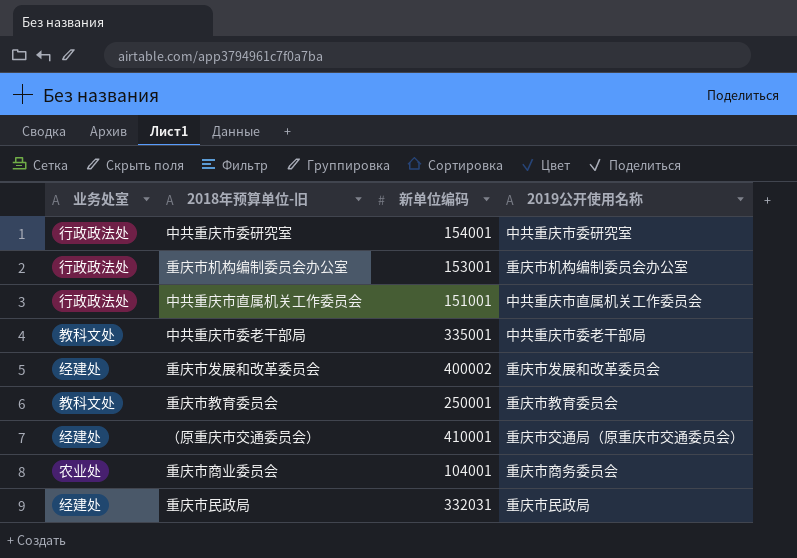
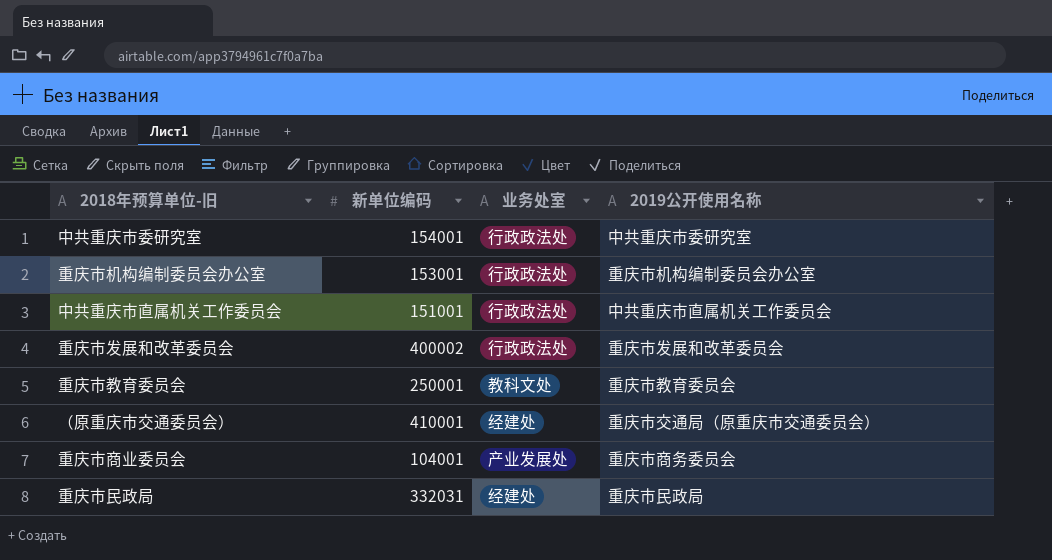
column 业务处室 | position: 1 -> 3
row 中共重庆市委老干部局: 教科文处 | 335001 | 中共重庆市委老干部局 -> none
重庆市发展和改革委员会 | 业务处室: 经建处 -> 行政政法处
重庆市商业委员会 | 业务处室: 农业处 -> 产业发展处

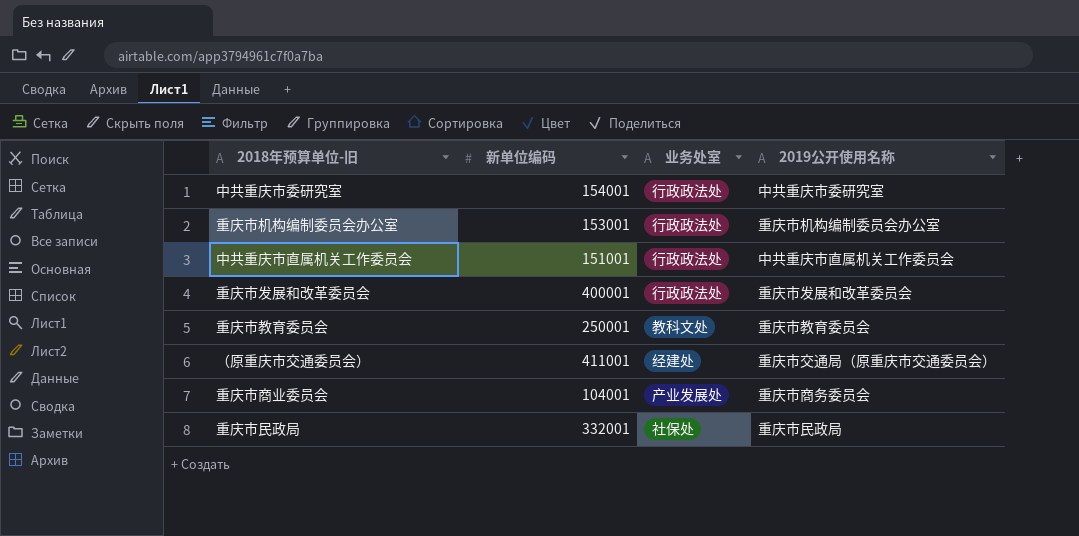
重庆市发展和改革委员会 | 新单位编码: 400002 -> 400001
（原重庆市交通委员会） | 新单位编码: 410001 -> 411001
重庆市民政局 | 新单位编码: 332031 -> 332001
重庆市民政局 | 业务处室: 经建处 -> 社保处

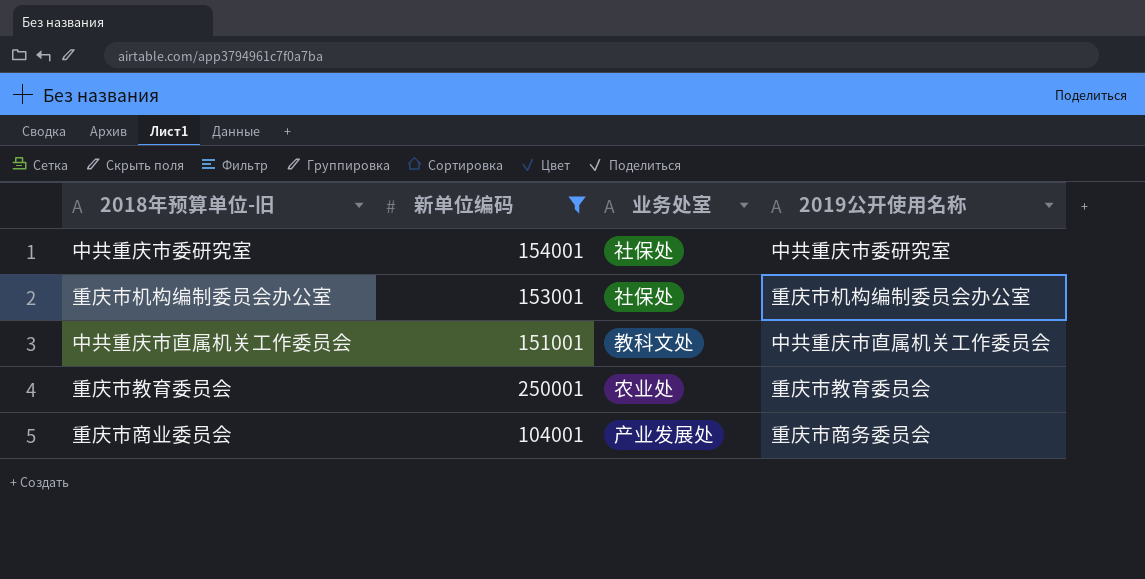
filter: none -> 新单位编码 <= 250001
中共重庆市委研究室 | 业务处室: 行政政法处 -> 社保处
重庆市机构编制委员会办公室 | 业务处室: 行政政法处 -> 社保处
中共重庆市直属机关工作委员会 | 业务处室: 行政政法处 -> 教科文处
重庆市教育委员会 | 业务处室: 教科文处 -> 农业处

